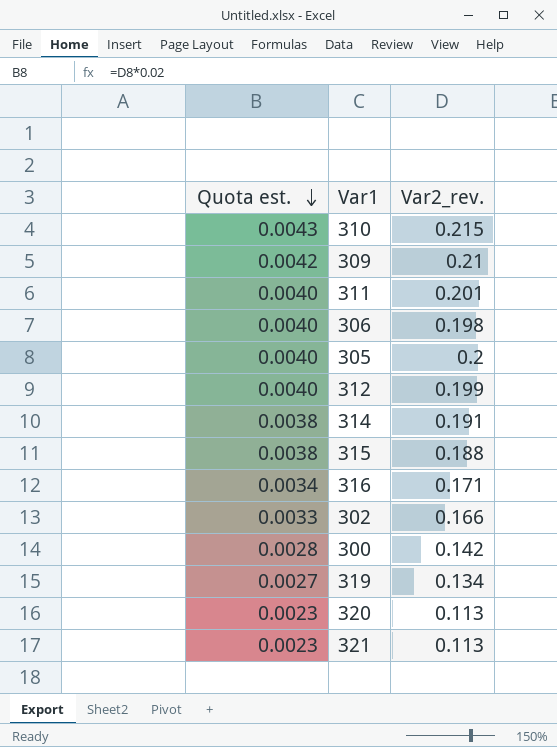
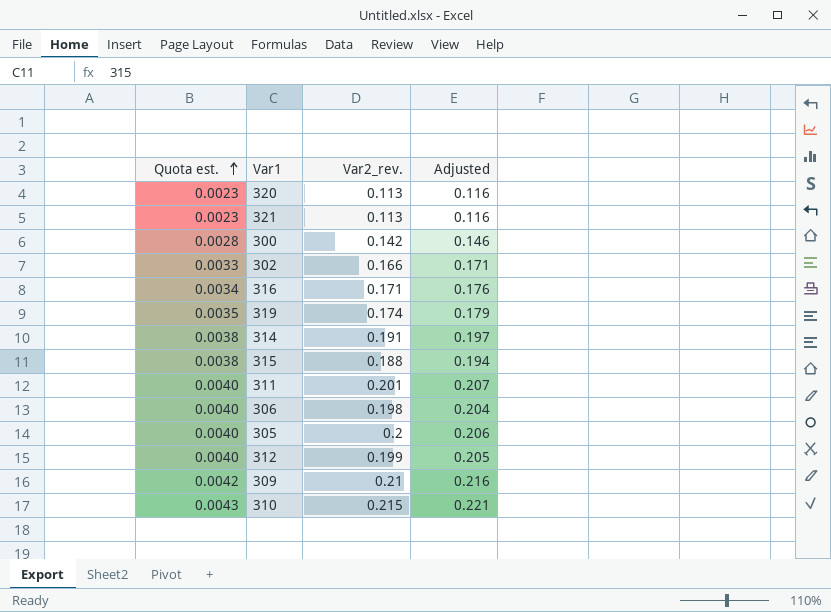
row order: Quota est. descending -> Quota est. ascending
column Adjusted | formula: none -> [Var2_rev.] * 1.03
319 | Quota est.: 0.0027 -> 0.0035
319 | Var2_rev.: 0.134 -> 0.174

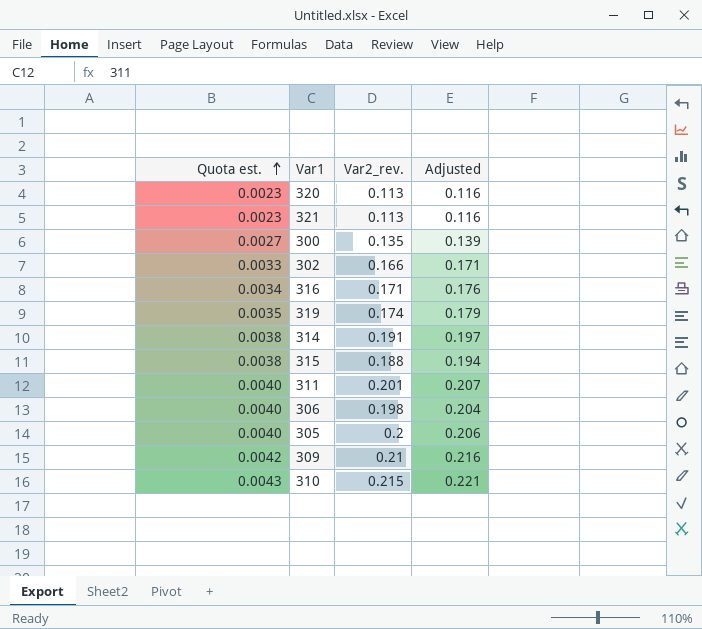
row 312: 0.0040 | 0.199 | 0.205 -> none
300 | Quota est.: 0.0028 -> 0.0027
300 | Var2_rev.: 0.142 -> 0.135
300 | Adjusted: 0.146 -> 0.139

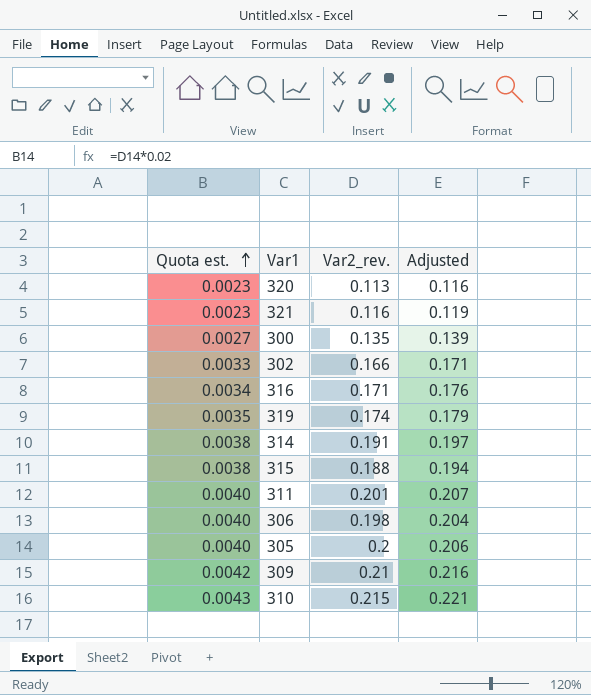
321 | Var2_rev.: 0.113 -> 0.116
321 | Adjusted: 0.116 -> 0.119

